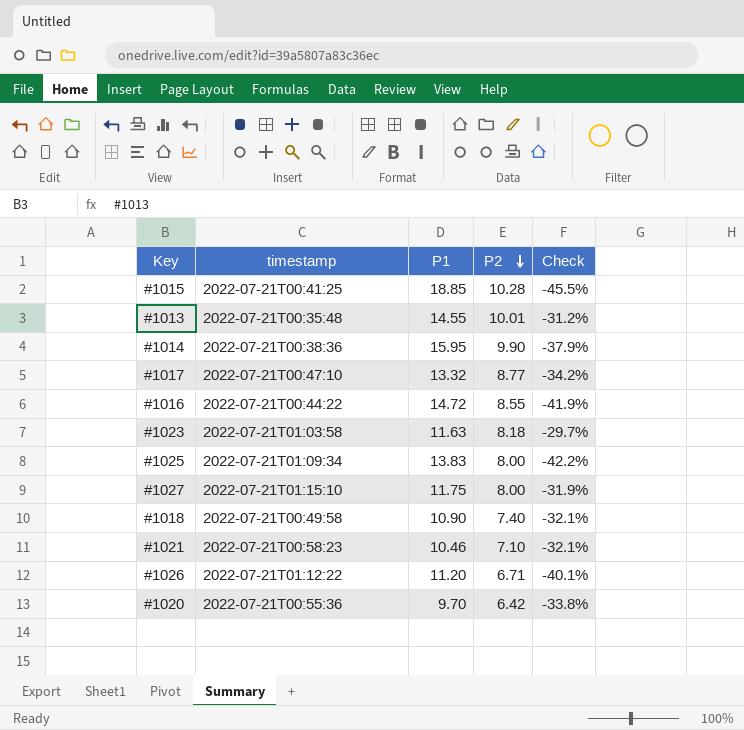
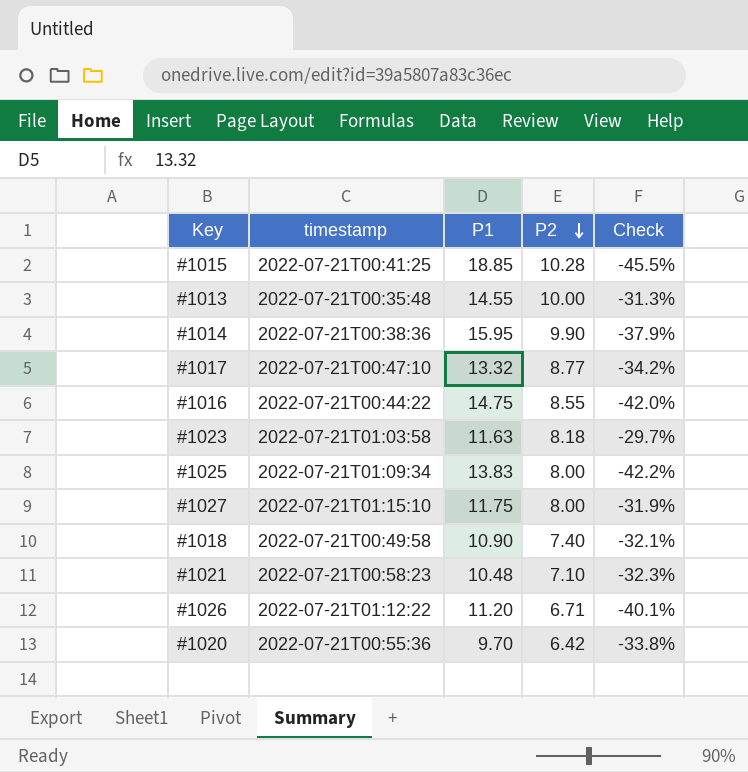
#1013 | P2: 10.01 -> 10.00
#1013 | Check: -31.2% -> -31.3%
#1016 | P1: 14.72 -> 14.75
#1016 | Check: -41.9% -> -42.0%
#1021 | P1: 10.46 -> 10.48
#1021 | Check: -32.1% -> -32.3%

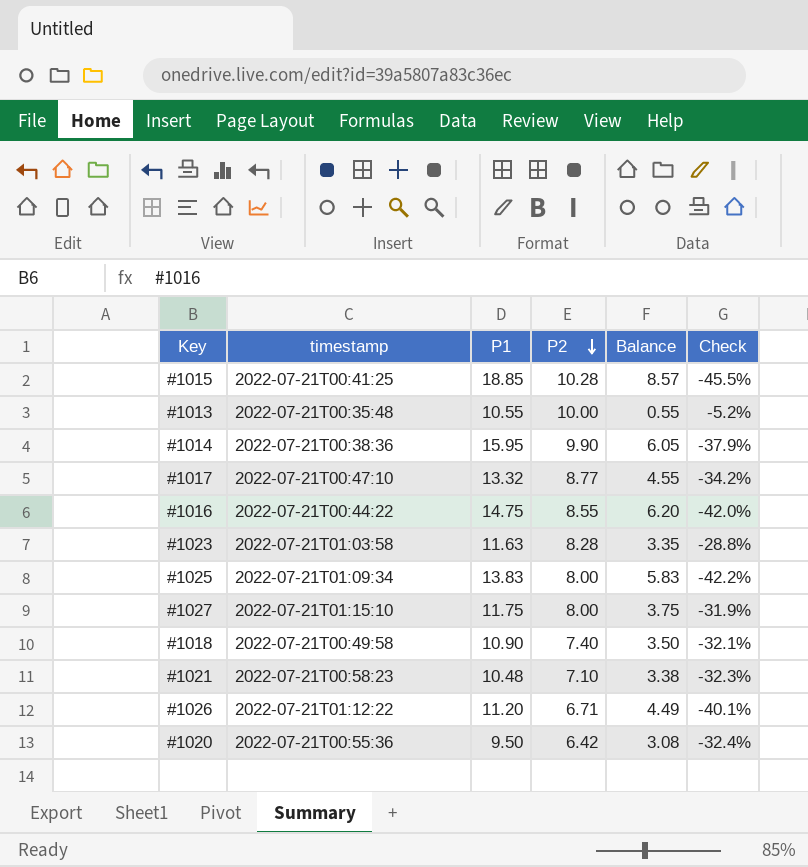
column Balance | formula: none -> [P1] - [P2]
#1013 | P1: 14.55 -> 10.55
#1013 | Check: -31.3% -> -5.2%
#1023 | P2: 8.18 -> 8.28
#1023 | Check: -29.7% -> -28.8%
#1020 | P1: 9.70 -> 9.50
#1020 | Check: -33.8% -> -32.4%

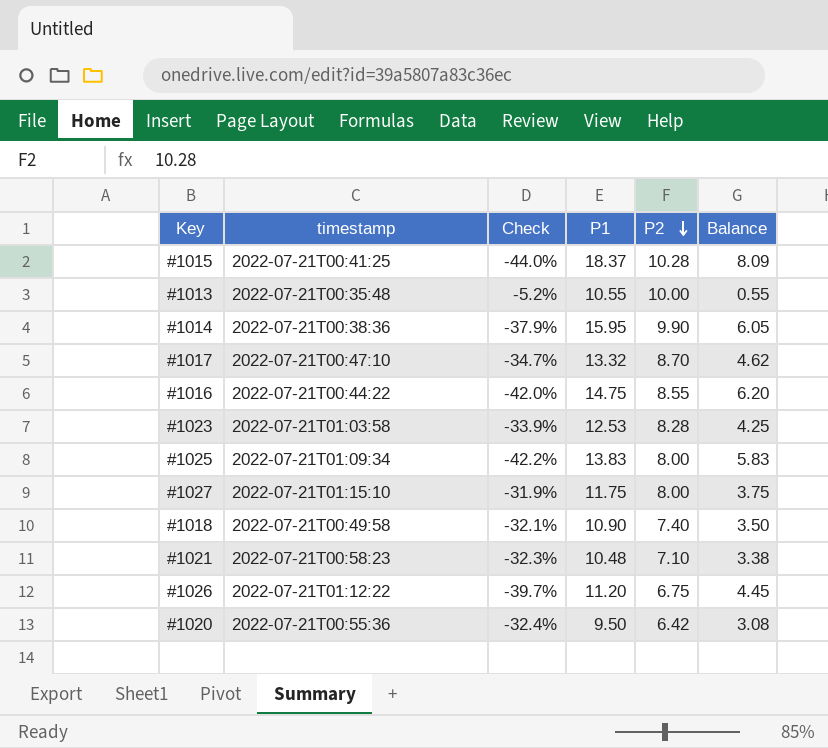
column Check | position: 6 -> 3
#1015 | Check: -45.5% -> -44.0%
#1015 | P1: 18.85 -> 18.37
#1015 | Balance: 8.57 -> 8.09
#1017 | Check: -34.2% -> -34.7%
#1017 | P2: 8.77 -> 8.70
#1017 | Balance: 4.55 -> 4.62
#1023 | Check: -28.8% -> -33.9%
#1023 | P1: 11.63 -> 12.53
#1023 | Balance: 3.35 -> 4.25
#1026 | Check: -40.1% -> -39.7%
#1026 | P2: 6.71 -> 6.75
#1026 | Balance: 4.49 -> 4.45

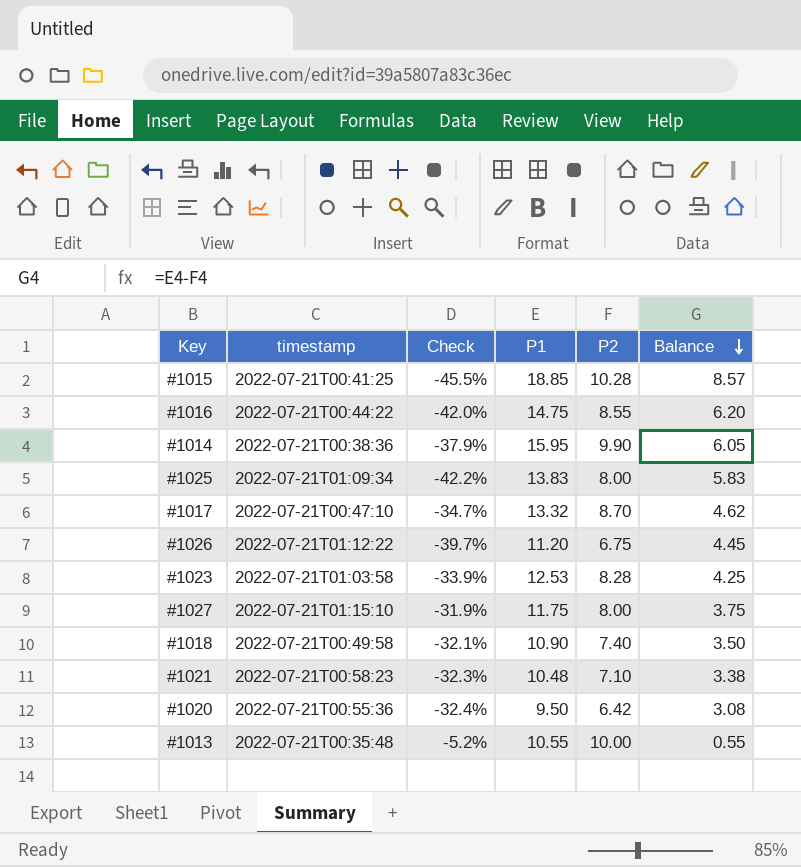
row order: P2 descending -> Balance descending
#1015 | Check: -44.0% -> -45.5%
#1015 | P1: 18.37 -> 18.85
#1015 | Balance: 8.09 -> 8.57

